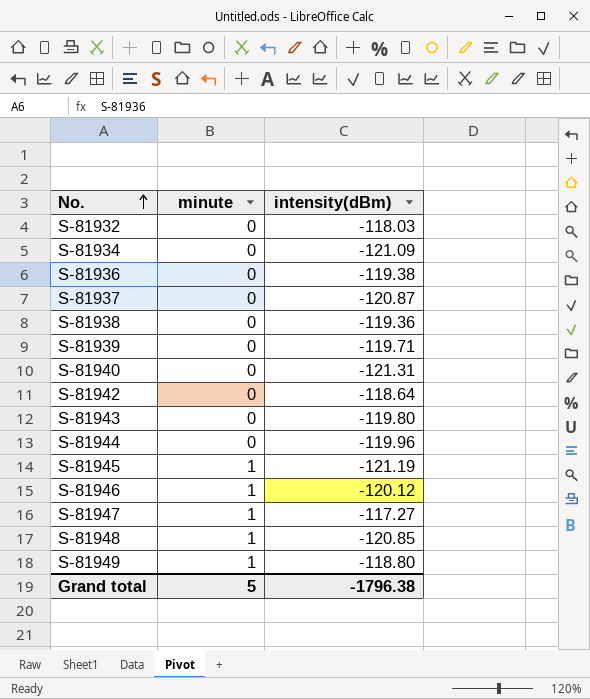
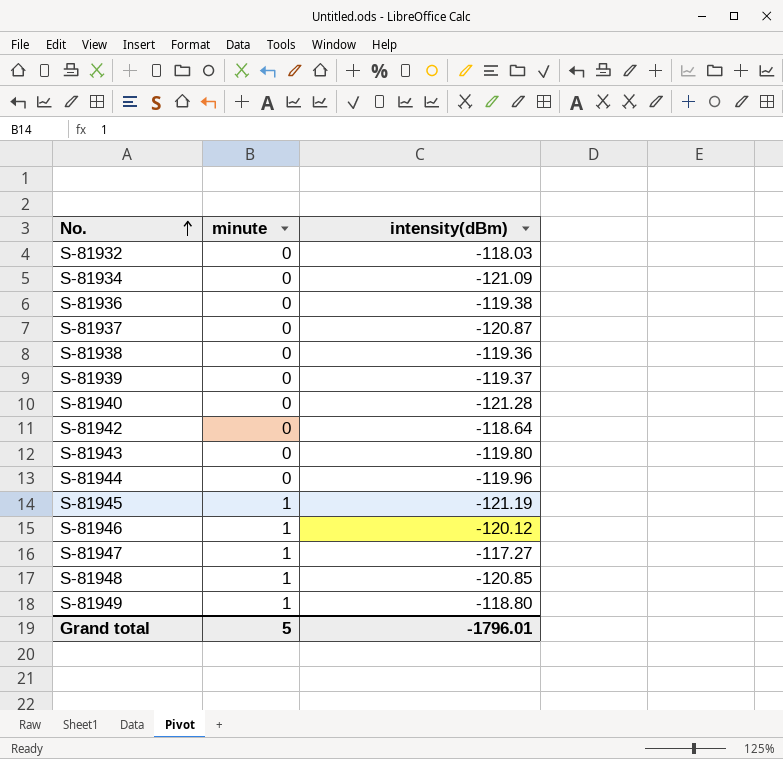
S-81939 | intensity(dBm): -119.71 -> -119.37
S-81940 | intensity(dBm): -121.31 -> -121.28
Grand total | intensity(dBm): -1796.38 -> -1796.01

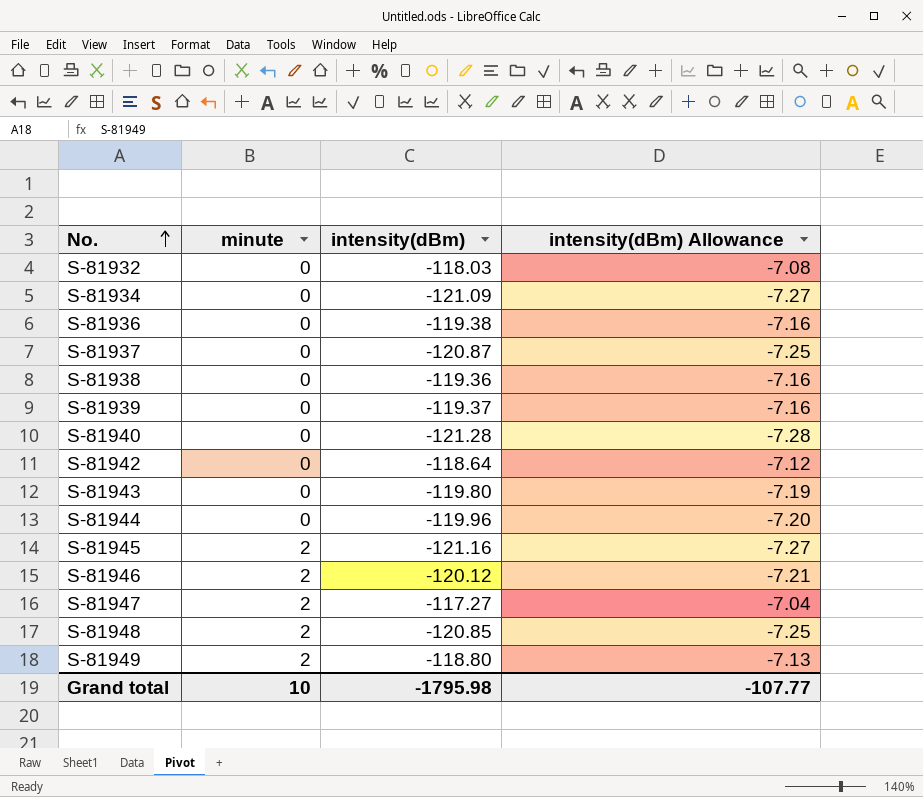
column intensity(dBm) Allowance | formula: none -> [intensity(dBm)] * 0.06
S-81945 | minute: 1 -> 2
S-81945 | intensity(dBm): -121.19 -> -121.16
S-81946 | minute: 1 -> 2
S-81947 | minute: 1 -> 2
S-81948 | minute: 1 -> 2
S-81949 | minute: 1 -> 2
Grand total | minute: 5 -> 10
Grand total | intensity(dBm): -1796.01 -> -1795.98

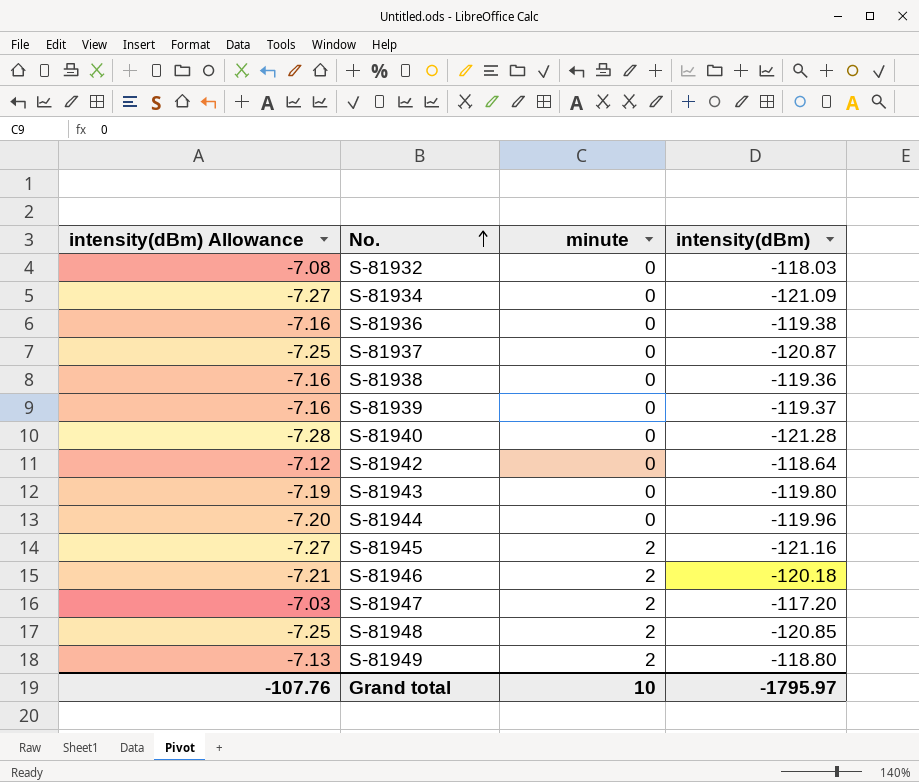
column intensity(dBm) Allowance | position: 4 -> 1
S-81946 | intensity(dBm): -120.12 -> -120.18
S-81947 | intensity(dBm) Allowance: -7.04 -> -7.03
S-81947 | intensity(dBm): -117.27 -> -117.20
Grand total | intensity(dBm) Allowance: -107.77 -> -107.76
Grand total | intensity(dBm): -1795.98 -> -1795.97

